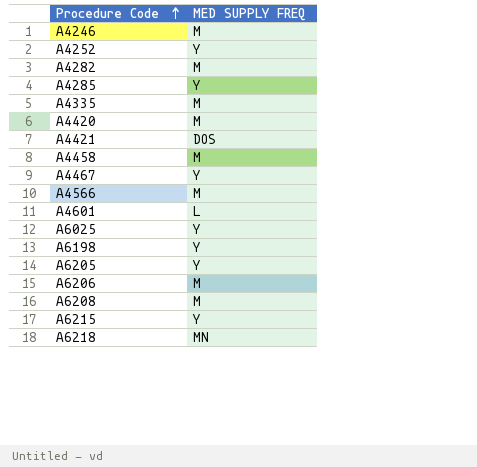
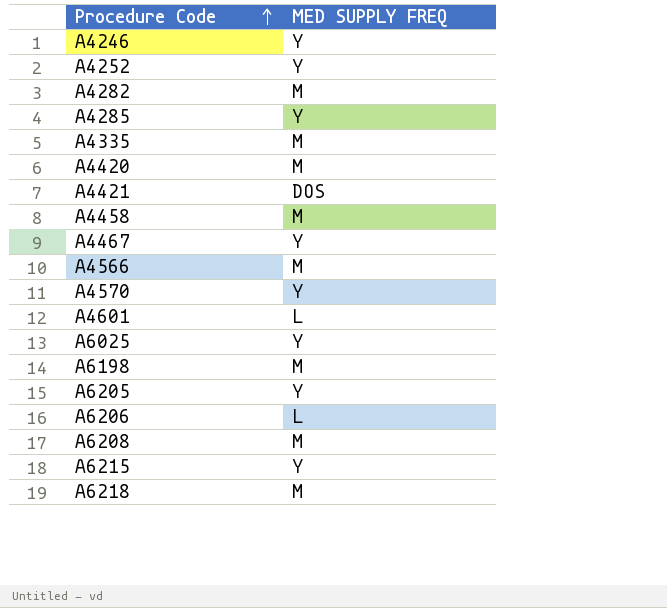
A4246 | MED SUPPLY FREQ: M -> Y
row A4570: none -> Y
A6198 | MED SUPPLY FREQ: Y -> M
A6206 | MED SUPPLY FREQ: M -> L
A6218 | MED SUPPLY FREQ: MN -> M

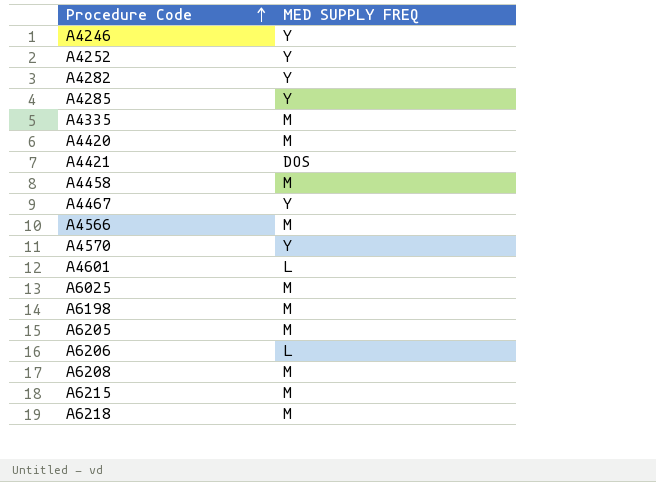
A4282 | MED SUPPLY FREQ: M -> Y
A6025 | MED SUPPLY FREQ: Y -> M
A6205 | MED SUPPLY FREQ: Y -> M
A6215 | MED SUPPLY FREQ: Y -> M

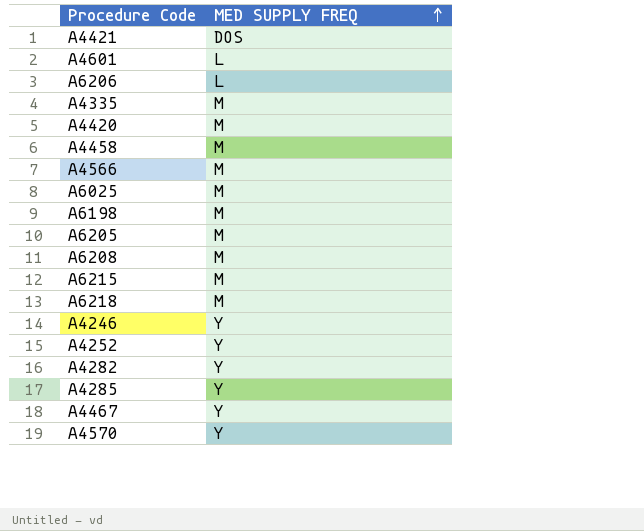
row order: Procedure Code ascending -> MED SUPPLY FREQ ascending

